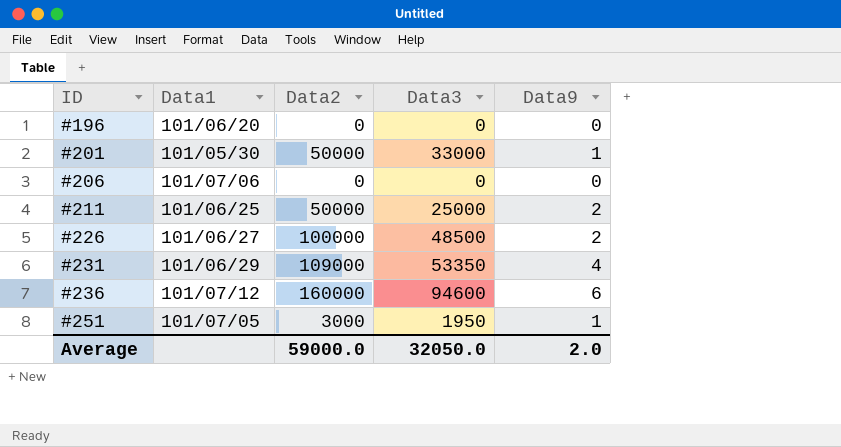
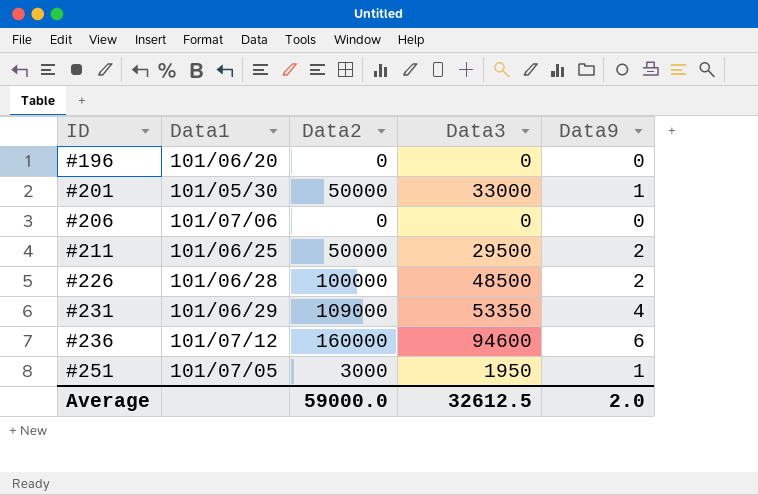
#211 | Data3: 25000 -> 29500
#226 | Data1: 101/06/27 -> 101/06/28
Average | Data3: 32050.0 -> 32612.5

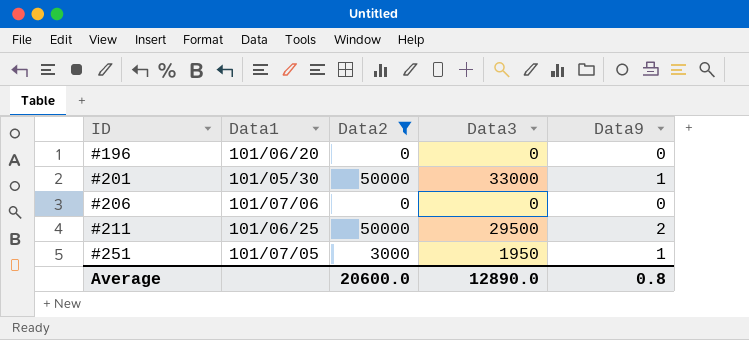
filter: none -> Data2 <= 50000
Average | Data2: 59000.0 -> 20600.0
Average | Data3: 32612.5 -> 12890.0
Average | Data9: 2.0 -> 0.8

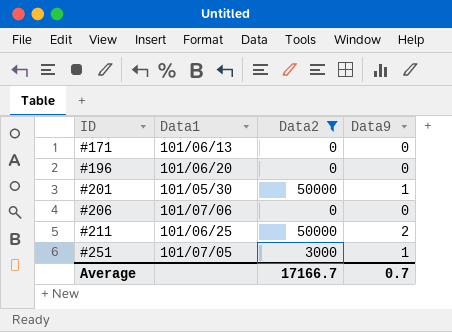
column Data3 | position: 4 -> none
row #171: none -> 101/06/13 | 0 | 0
Average | Data2: 20600.0 -> 17166.7
Average | Data9: 0.8 -> 0.7

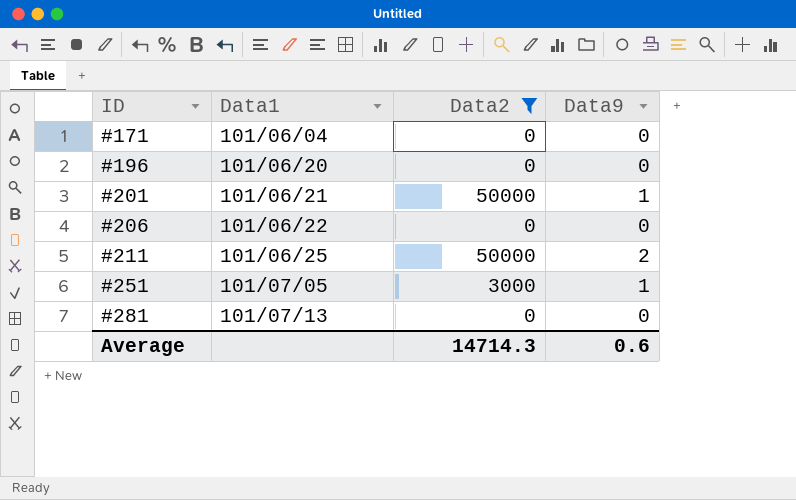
#171 | Data1: 101/06/13 -> 101/06/04
#201 | Data1: 101/05/30 -> 101/06/21
#206 | Data1: 101/07/06 -> 101/06/22
row #281: none -> 101/07/13 | 0 | 0
Average | Data2: 17166.7 -> 14714.3
Average | Data9: 0.7 -> 0.6

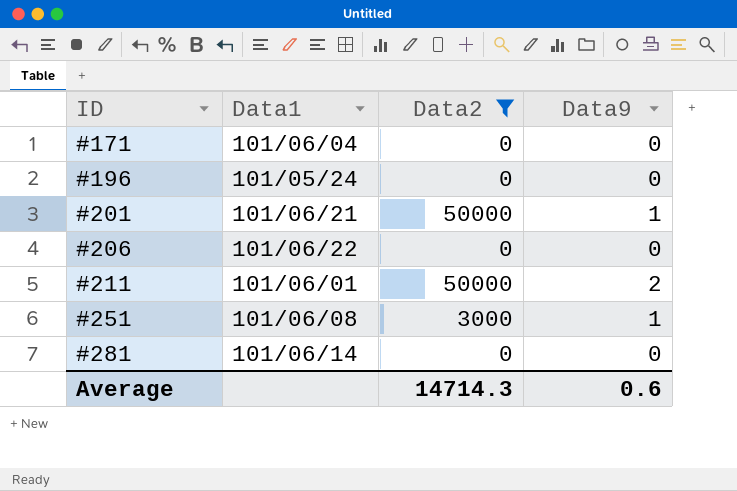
#196 | Data1: 101/06/20 -> 101/05/24
#211 | Data1: 101/06/25 -> 101/06/01
#251 | Data1: 101/07/05 -> 101/06/08
#281 | Data1: 101/07/13 -> 101/06/14

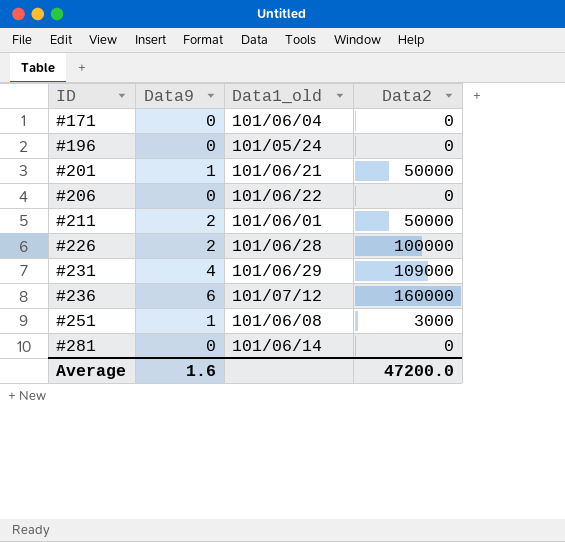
filter: Data2 <= 50000 -> none
column Data9 | position: 4 -> 2
column name: Data1 -> Data1_old
Average | Data9: 0.6 -> 1.6
Average | Data2: 14714.3 -> 47200.0

